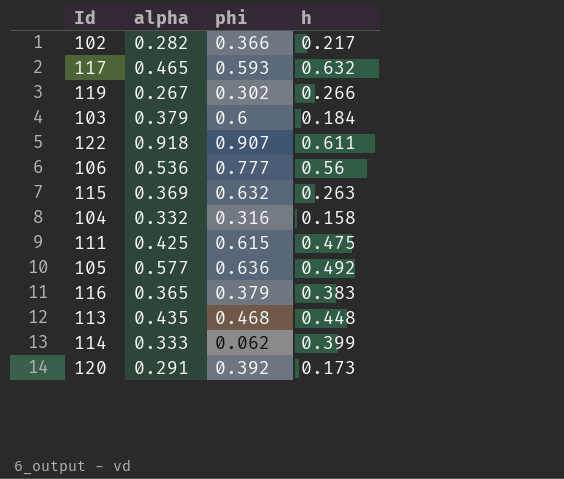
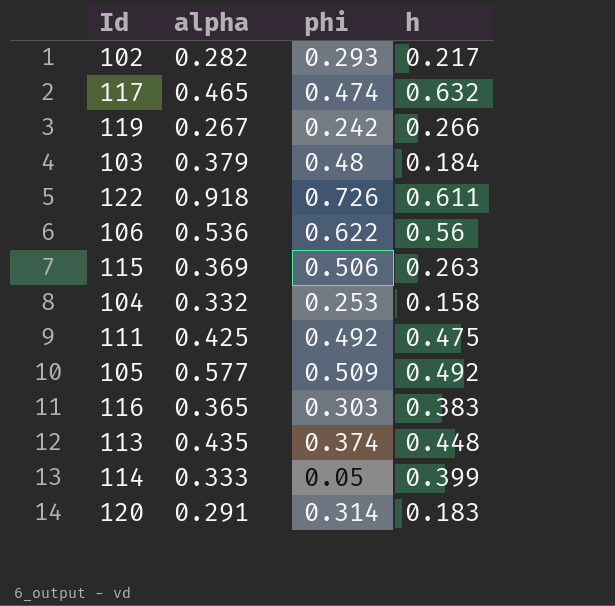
102 | phi: 0.366 -> 0.293
117 | phi: 0.593 -> 0.474
119 | phi: 0.302 -> 0.242
103 | phi: 0.6 -> 0.48
122 | phi: 0.907 -> 0.726
106 | phi: 0.777 -> 0.622
115 | phi: 0.632 -> 0.506
104 | phi: 0.316 -> 0.253
111 | phi: 0.615 -> 0.492
105 | phi: 0.636 -> 0.509
116 | phi: 0.379 -> 0.303
113 | phi: 0.468 -> 0.374
114 | phi: 0.062 -> 0.05
120 | phi: 0.392 -> 0.314
120 | h: 0.173 -> 0.183

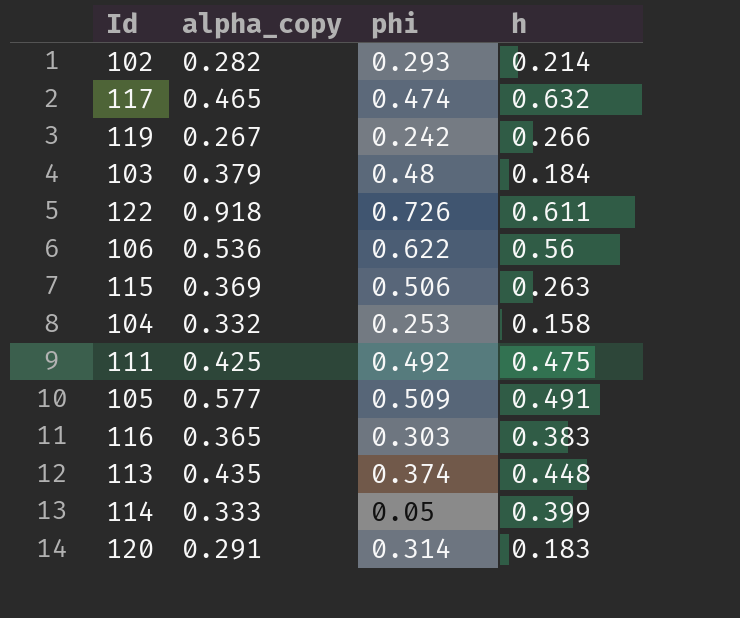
column name: alpha -> alpha_copy
102 | h: 0.217 -> 0.214
105 | h: 0.492 -> 0.491

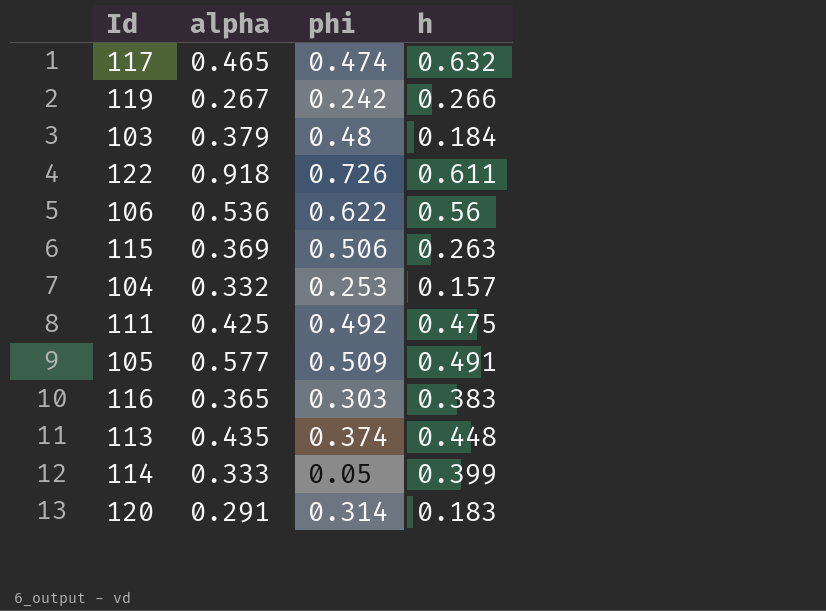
column name: alpha_copy -> alpha
row 102: 0.282 | 0.293 | 0.214 -> none
104 | h: 0.158 -> 0.157

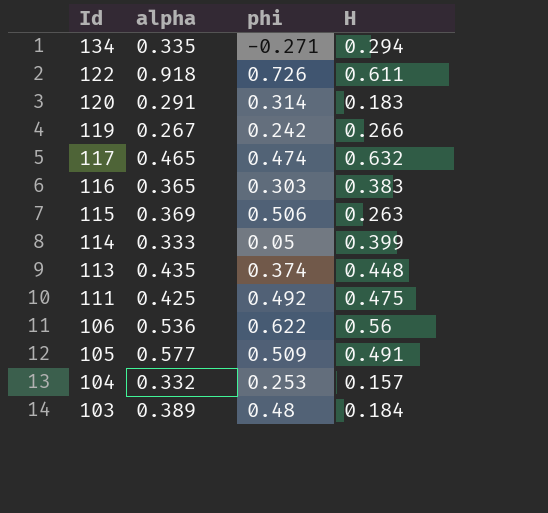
row order: none -> Id descending
column name: h -> H
row 134: none -> 0.335 | -0.271 | 0.294
103 | alpha: 0.379 -> 0.389

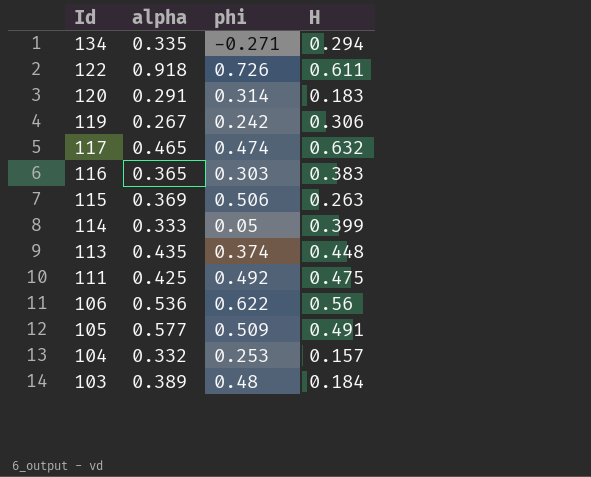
119 | H: 0.266 -> 0.306

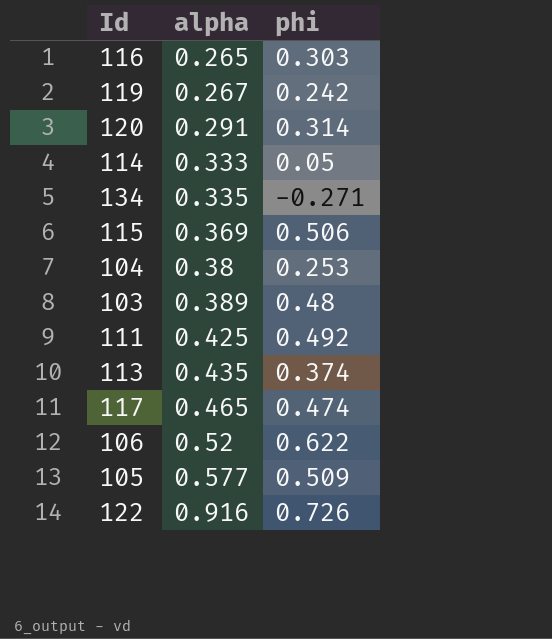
row order: Id descending -> alpha ascending
column H | position: 4 -> none
116 | alpha: 0.365 -> 0.265
104 | alpha: 0.332 -> 0.38
106 | alpha: 0.536 -> 0.52
122 | alpha: 0.918 -> 0.916

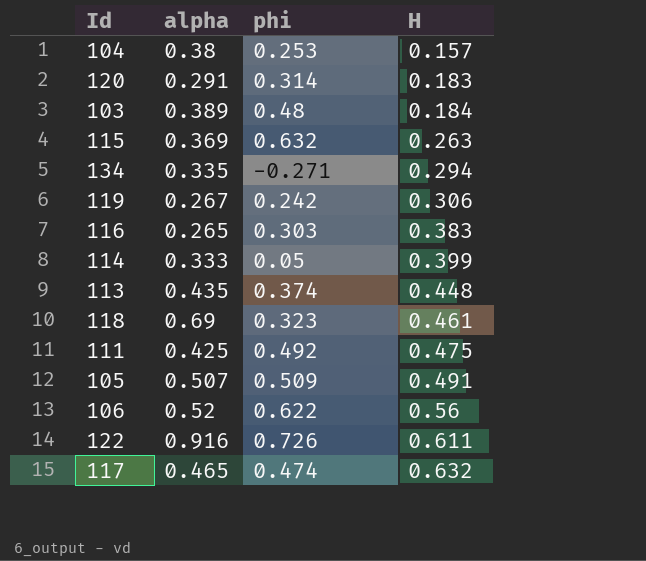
row order: alpha ascending -> H ascending
column H | position: none -> 4
115 | phi: 0.506 -> 0.632
row 118: none -> 0.69 | 0.323 | 0.461
105 | alpha: 0.577 -> 0.507

